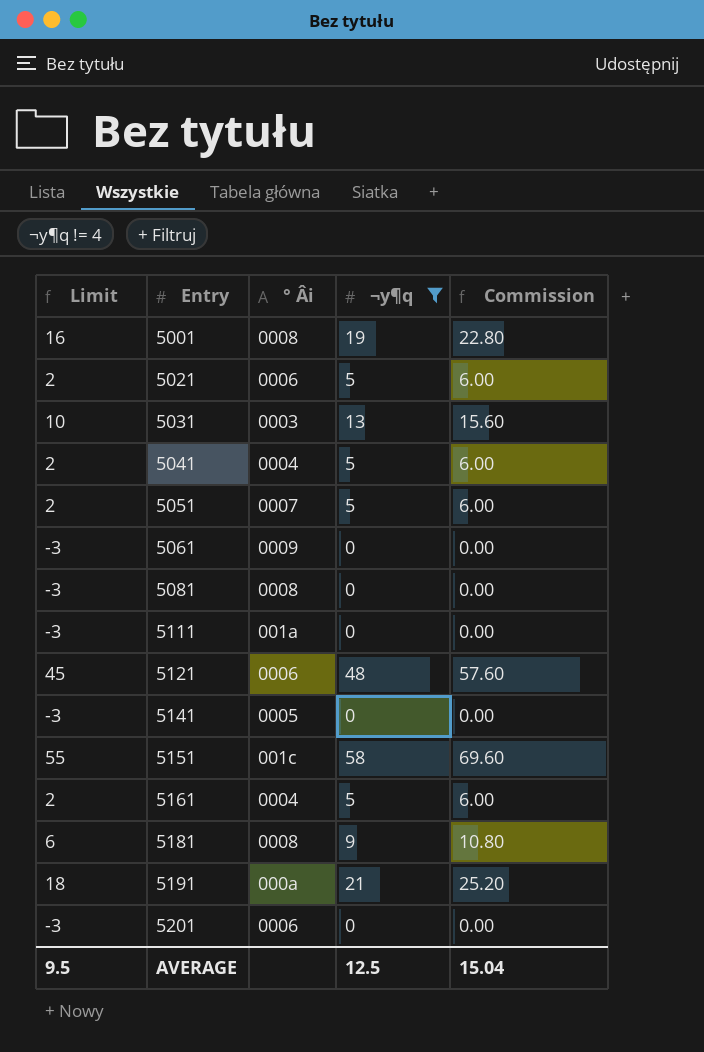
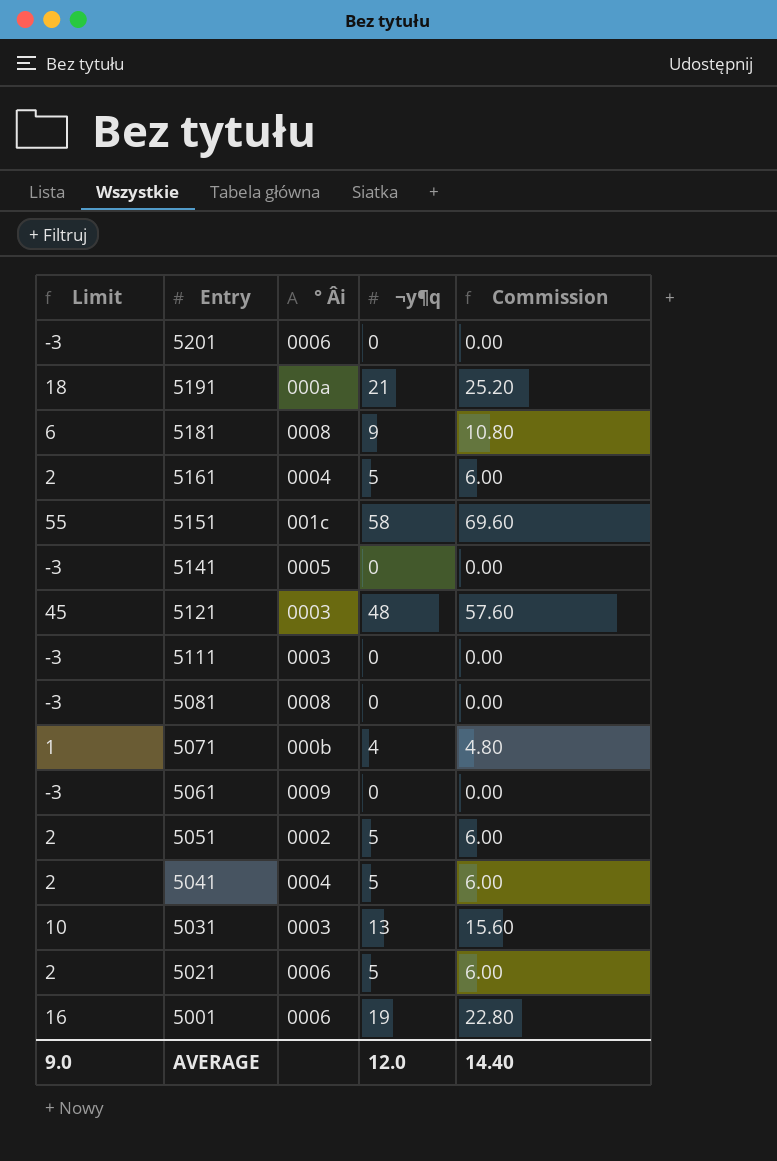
filter: ¬y¶q != 4 -> none
row order: Entry ascending -> Entry descending
5121 | ° Âi: 0006 -> 0003
5111 | ° Âi: 001a -> 0003
5051 | ° Âi: 0007 -> 0002
5001 | ° Âi: 0008 -> 0006
AVERAGE | Limit: 9.5 -> 9.0
AVERAGE | ¬y¶q: 12.5 -> 12.0
AVERAGE | Commission: 15.04 -> 14.40

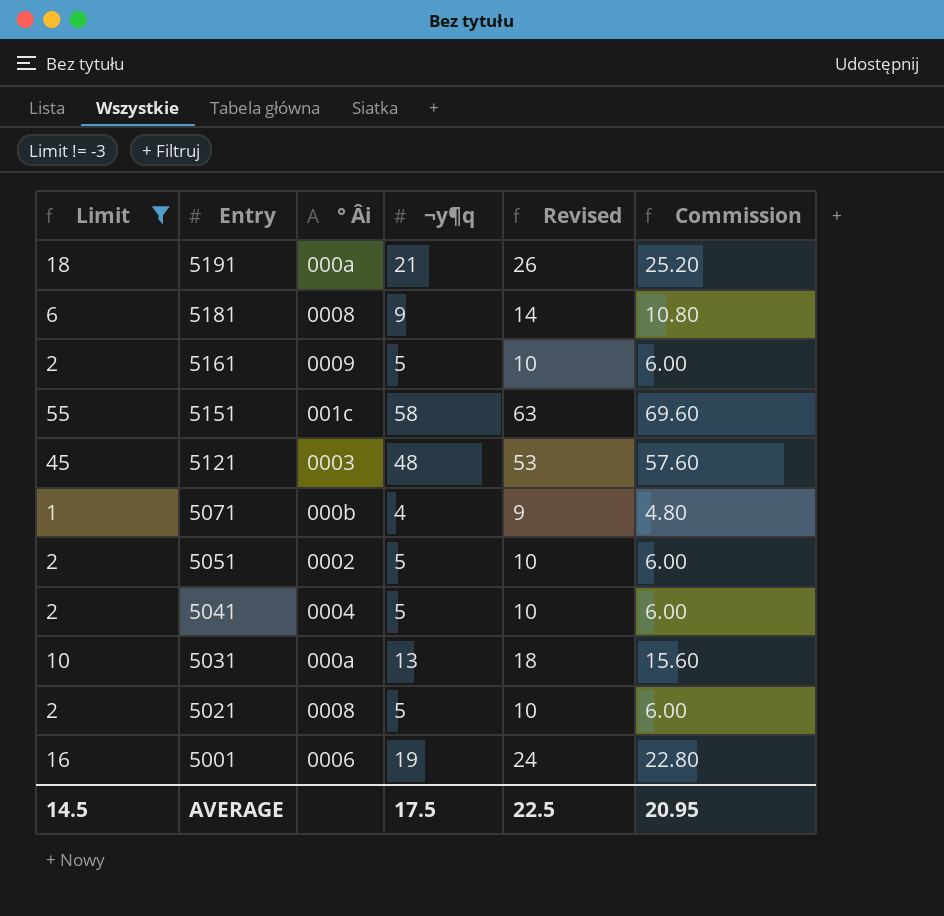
filter: none -> Limit != -3
column Revised | formula: none -> [¬y¶q] + 5
5161 | ° Âi: 0004 -> 0009
5031 | ° Âi: 0003 -> 000a
5021 | ° Âi: 0006 -> 0008
AVERAGE | Limit: 9.0 -> 14.5
AVERAGE | ¬y¶q: 12.0 -> 17.5
AVERAGE | Commission: 14.40 -> 20.95

